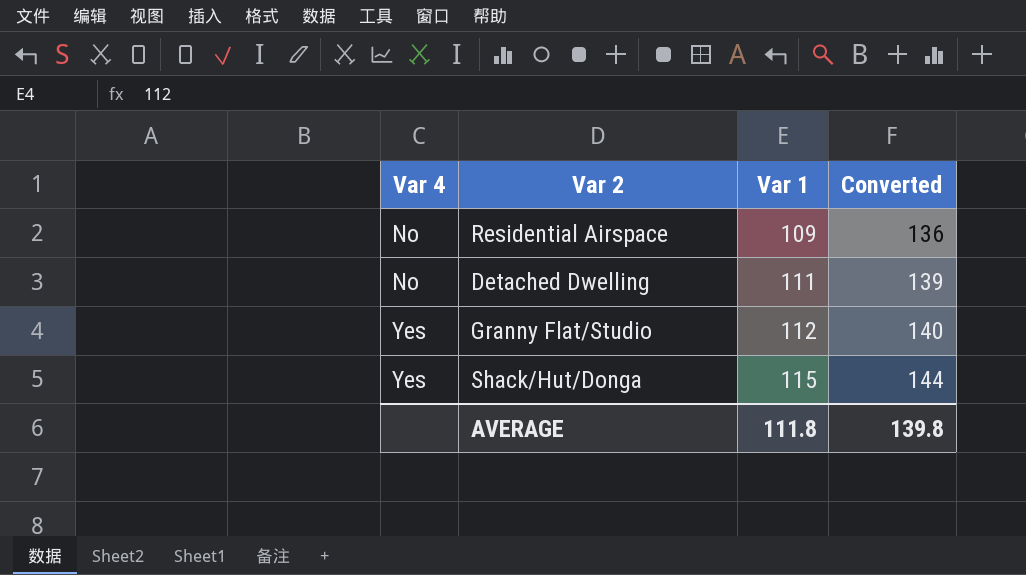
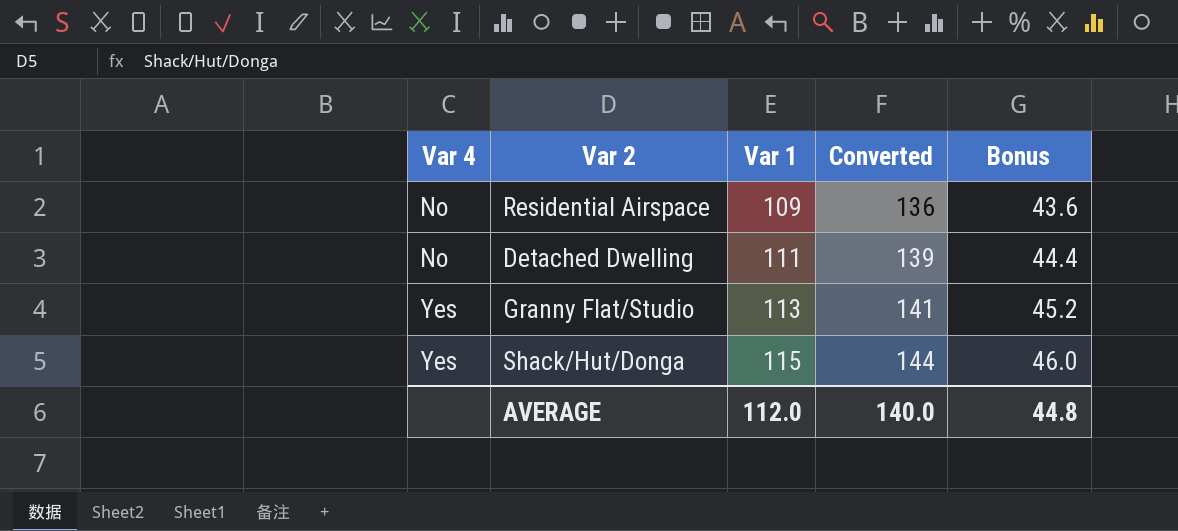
column Bonus | formula: none -> [Var 1] * 0.4
Granny Flat/Studio | Var 1: 112 -> 113
Granny Flat/Studio | Converted: 140 -> 141
AVERAGE | Var 1: 111.8 -> 112.0
AVERAGE | Converted: 139.8 -> 140.0

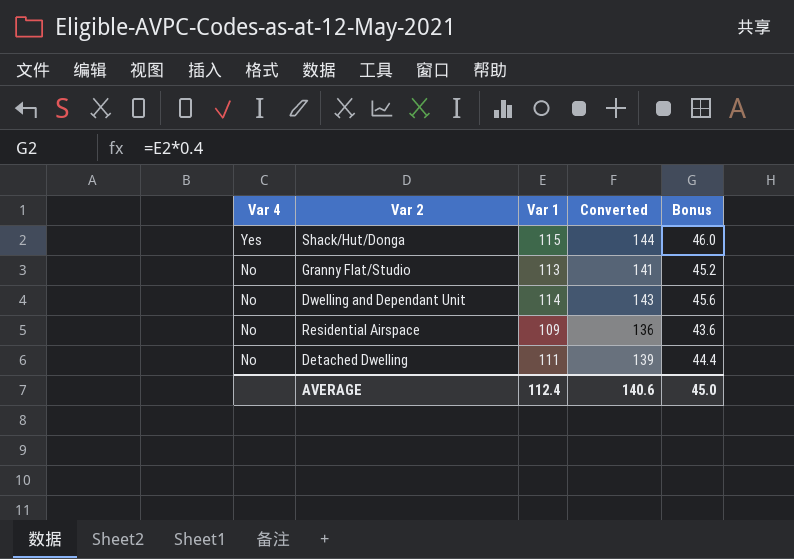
row order: Var 4 ascending -> Var 4 descending
Granny Flat/Studio | Var 4: Yes -> No
row Dwelling and Dependant Unit: none -> No | 114 | 143 | 45.6
AVERAGE | Var 1: 112.0 -> 112.4
AVERAGE | Converted: 140.0 -> 140.6
AVERAGE | Bonus: 44.8 -> 45.0

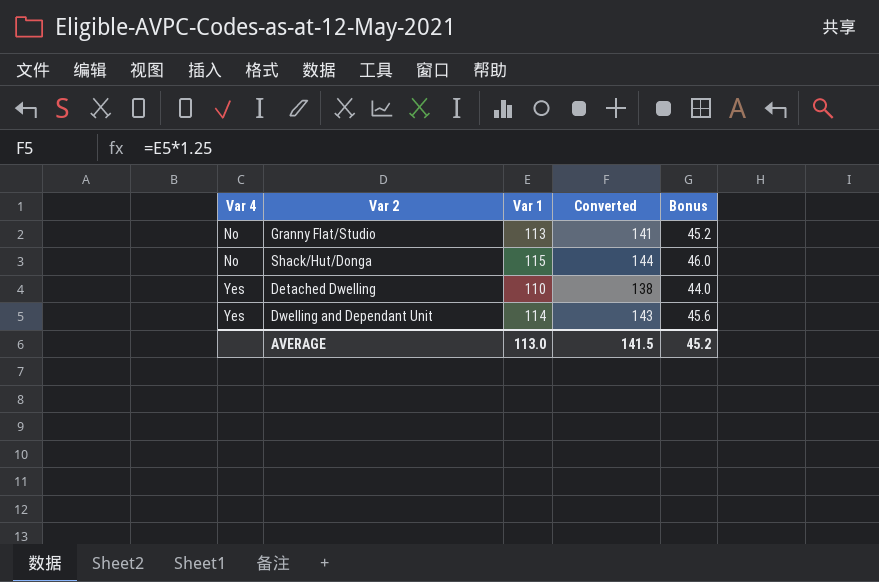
row order: Var 4 descending -> Var 4 ascending
row Residential Airspace: No | 109 | 136 | 43.6 -> none
Shack/Hut/Donga | Var 4: Yes -> No
Detached Dwelling | Var 4: No -> Yes
Detached Dwelling | Var 1: 111 -> 110
Detached Dwelling | Converted: 139 -> 138
Detached Dwelling | Bonus: 44.4 -> 44.0
Dwelling and Dependant Unit | Var 4: No -> Yes
AVERAGE | Var 1: 112.4 -> 113.0
AVERAGE | Converted: 140.6 -> 141.5
AVERAGE | Bonus: 45.0 -> 45.2

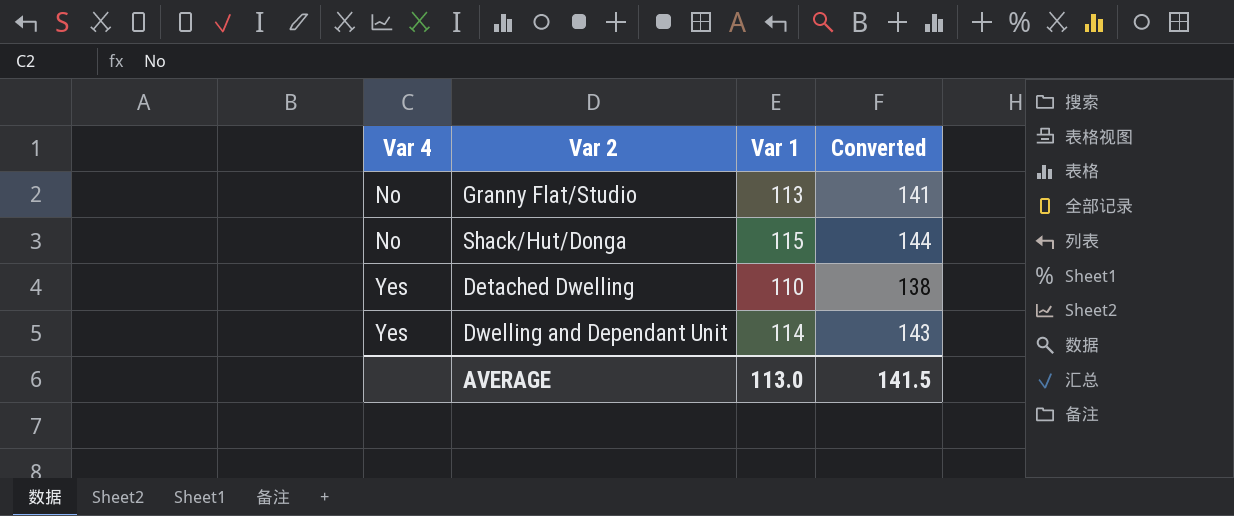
column Bonus | formula: [Var 1] * 0.4 -> none

